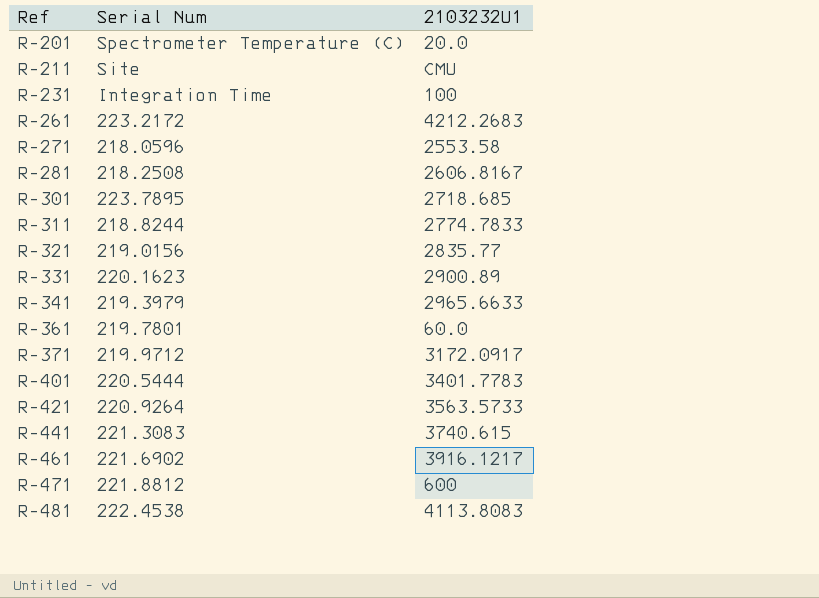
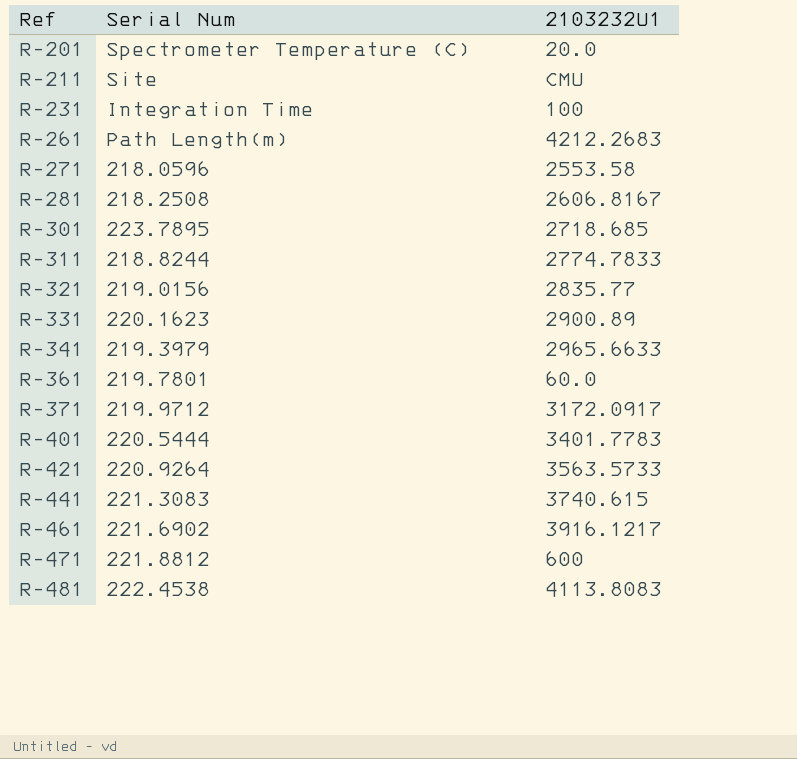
R-261 | Serial Num: 223.2172 -> Path Length(m)

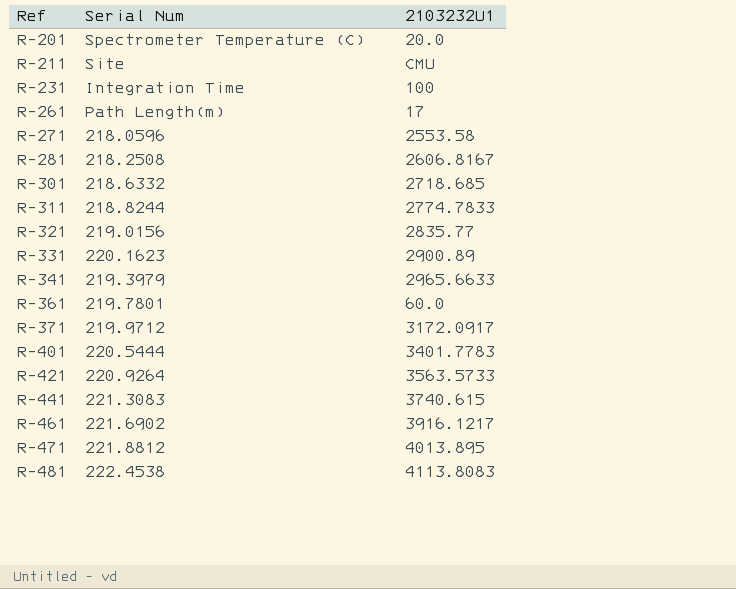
R-261 | 2103232U1: 4212.2683 -> 17
R-301 | Serial Num: 223.7895 -> 218.6332
R-471 | 2103232U1: 600 -> 4013.895

